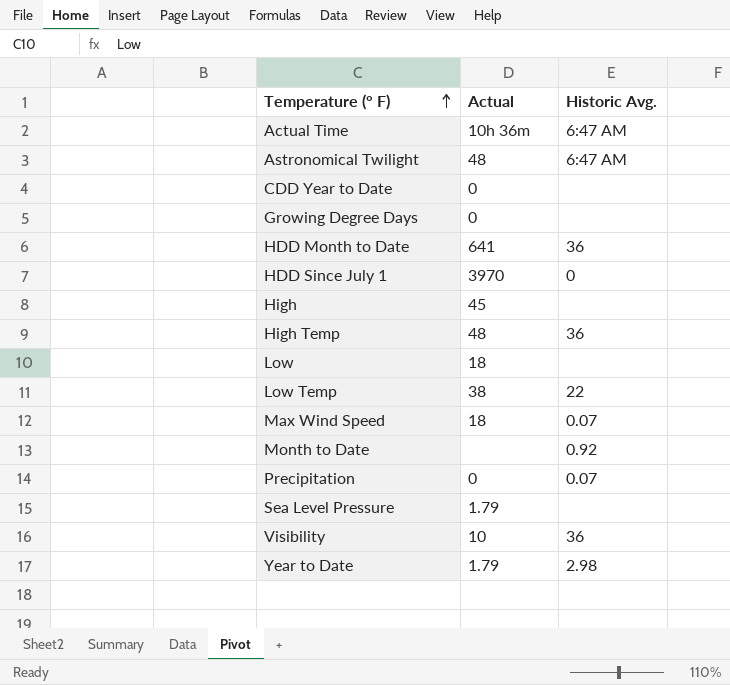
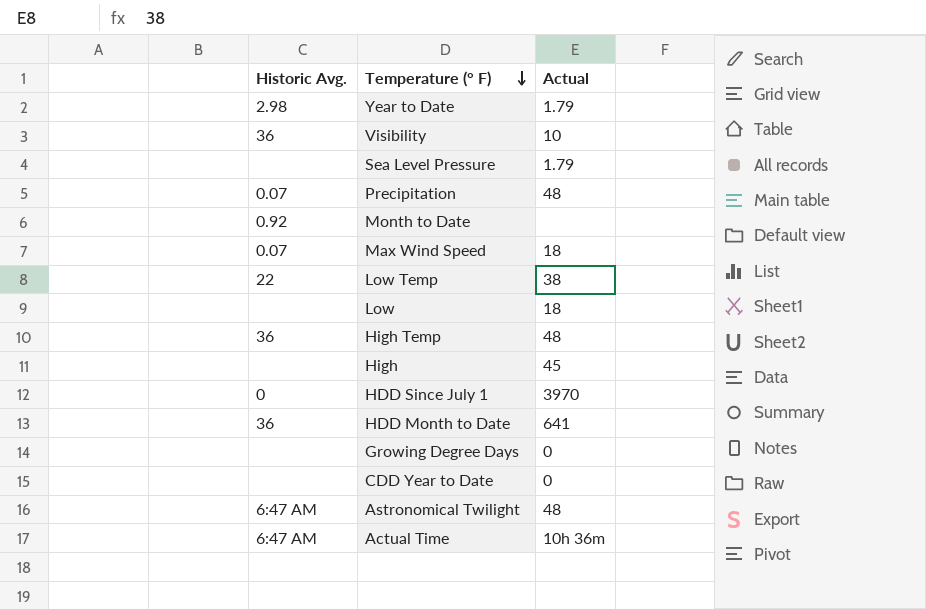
row order: Temperature (° F) ascending -> Temperature (° F) descending
column Historic Avg. | position: 3 -> 1
Precipitation | Actual: 0 -> 48

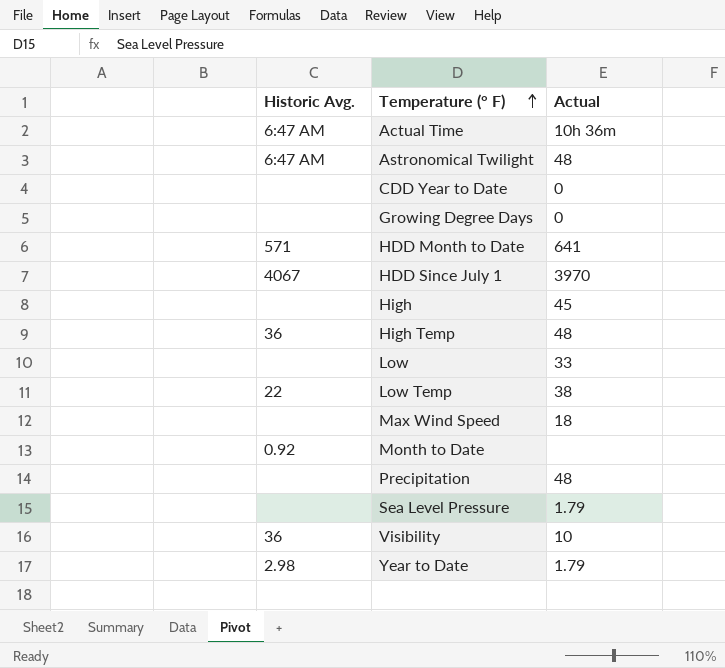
row order: Temperature (° F) descending -> Temperature (° F) ascending
HDD Month to Date | Historic Avg.: 36 -> 571
HDD Since July 1 | Historic Avg.: 0 -> 4067
Low | Actual: 18 -> 33
Max Wind Speed | Historic Avg.: 0.07 -> none
Precipitation | Historic Avg.: 0.07 -> none

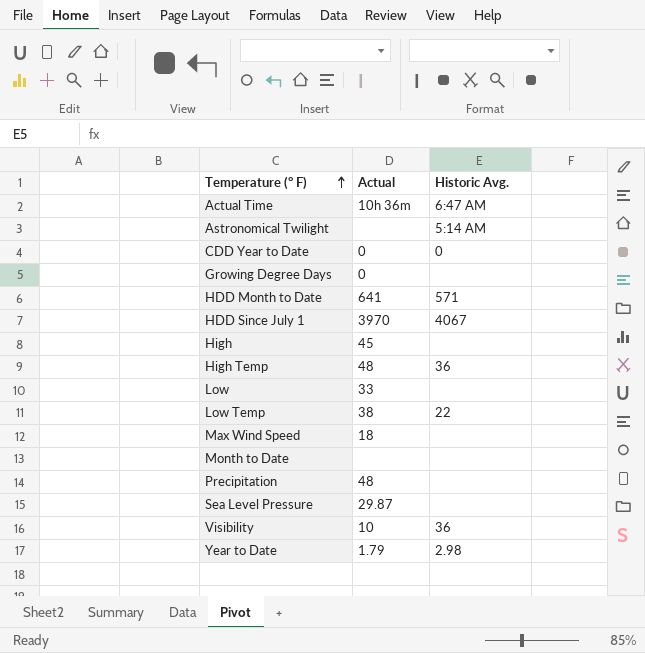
column Historic Avg. | position: 1 -> 3
Astronomical Twilight | Actual: 48 -> none
Astronomical Twilight | Historic Avg.: 6:47 AM -> 5:14 AM
CDD Year to Date | Historic Avg.: none -> 0
Month to Date | Historic Avg.: 0.92 -> none
Sea Level Pressure | Actual: 1.79 -> 29.87

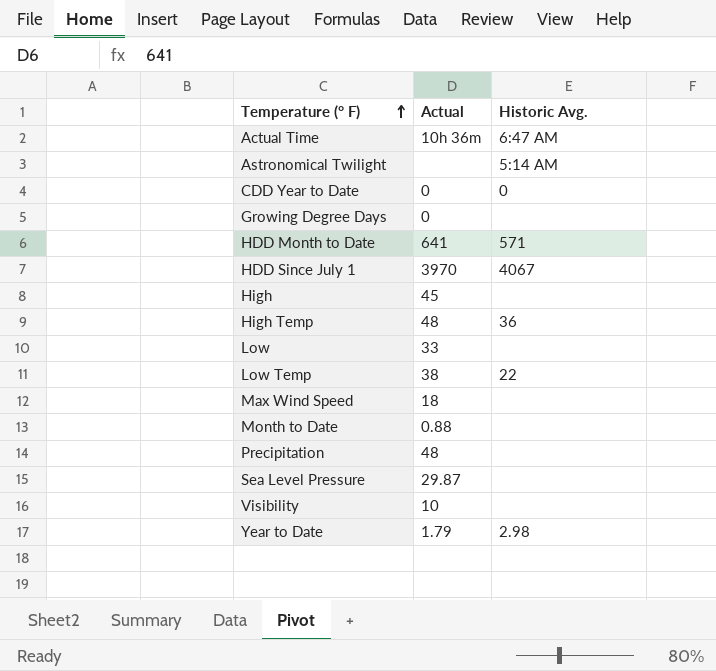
Month to Date | Actual: none -> 0.88
Visibility | Historic Avg.: 36 -> none

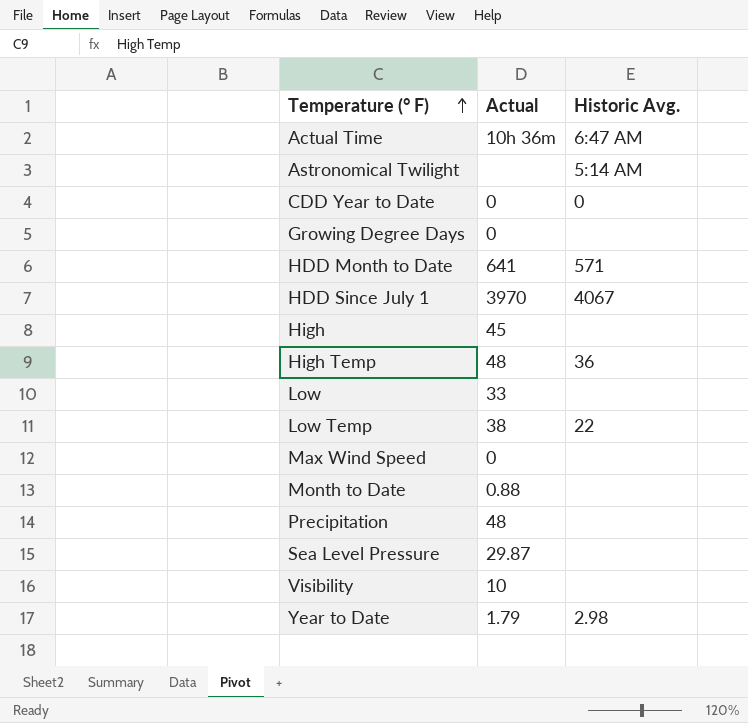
Max Wind Speed | Actual: 18 -> 0

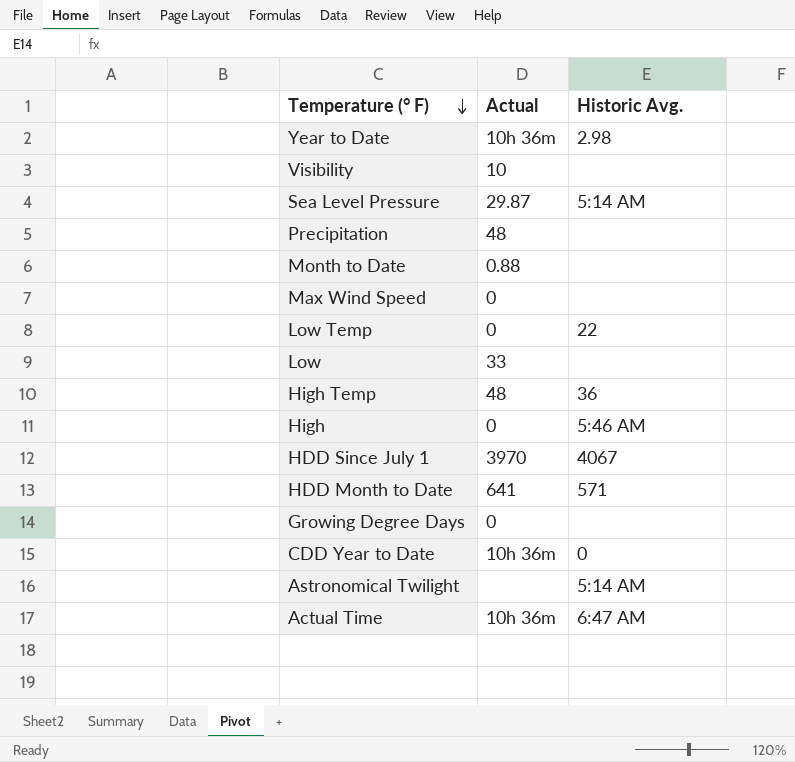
row order: Temperature (° F) ascending -> Temperature (° F) descending
Year to Date | Actual: 1.79 -> 10h 36m
Sea Level Pressure | Historic Avg.: none -> 5:14 AM
Low Temp | Actual: 38 -> 0
High | Actual: 45 -> 0
High | Historic Avg.: none -> 5:46 AM
CDD Year to Date | Actual: 0 -> 10h 36m

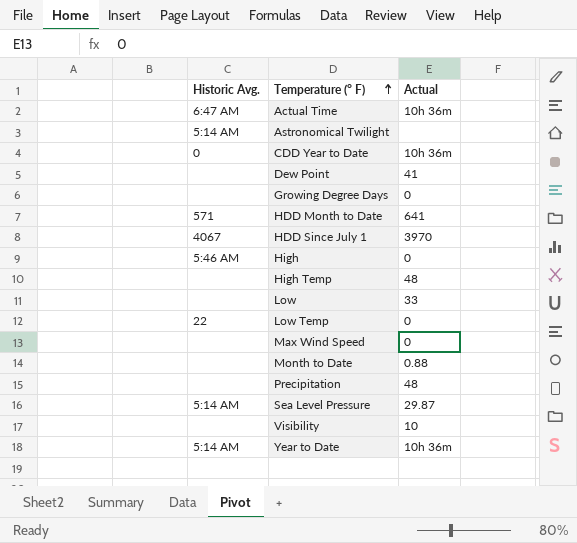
row order: Temperature (° F) descending -> Temperature (° F) ascending
column Historic Avg. | position: 3 -> 1
row Dew Point: none -> none | 41
High Temp | Historic Avg.: 36 -> none
Year to Date | Historic Avg.: 2.98 -> 5:14 AM

